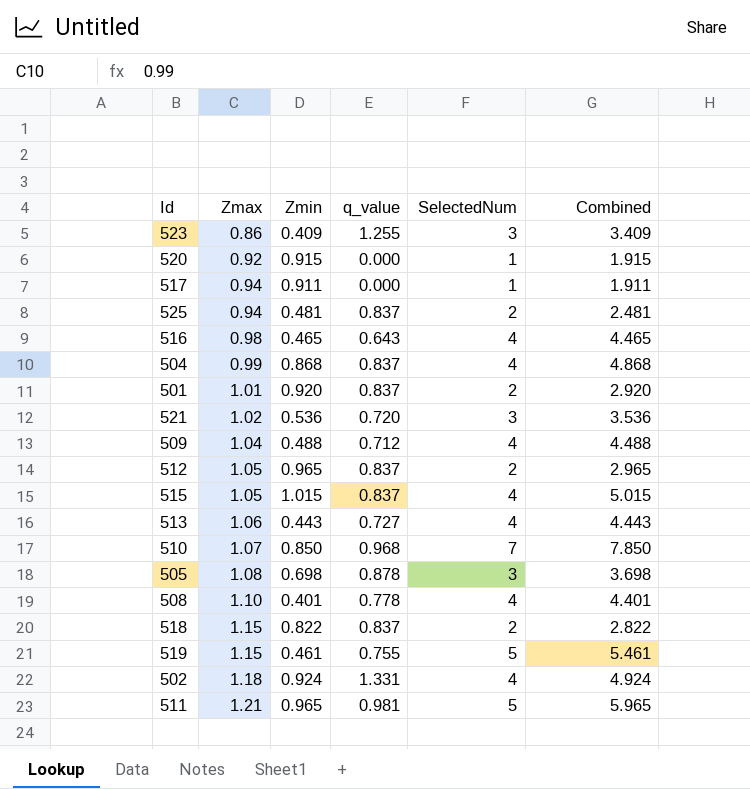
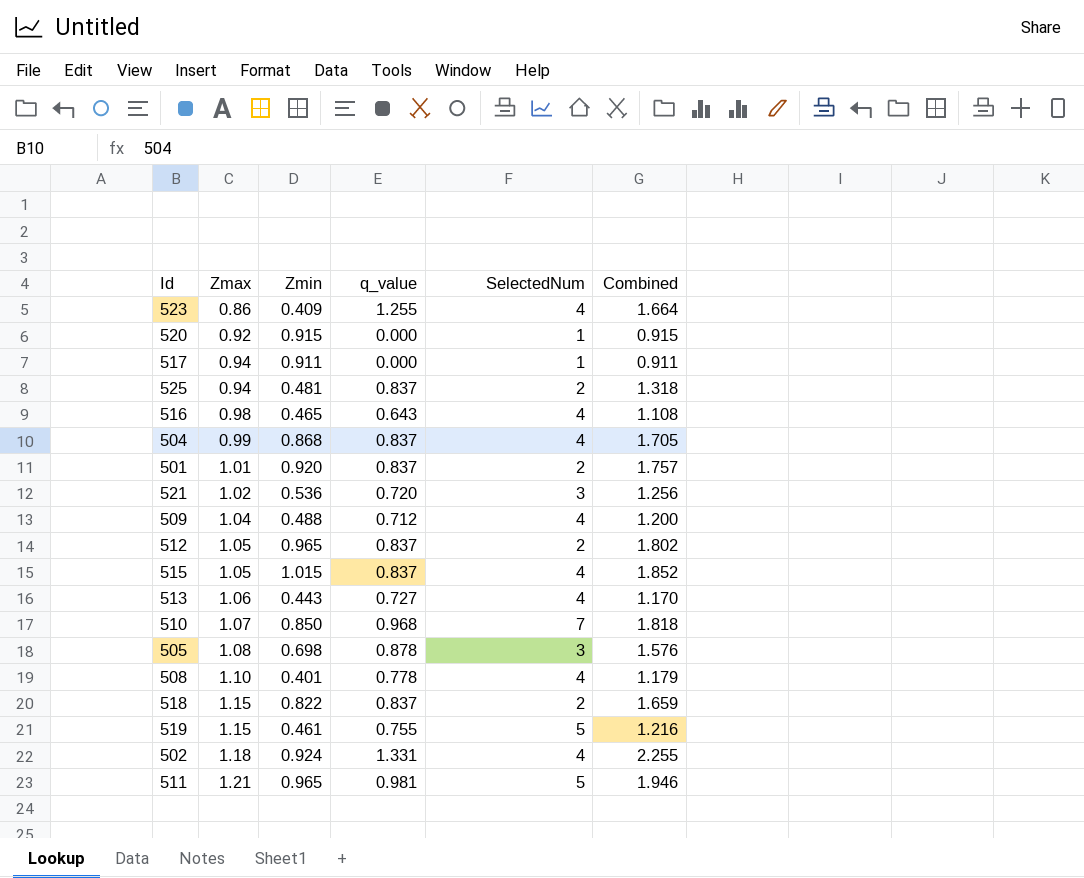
column Combined | formula: [Zmin] + [SelectedNum] -> [Zmin] + [q_value]
523 | SelectedNum: 3 -> 4

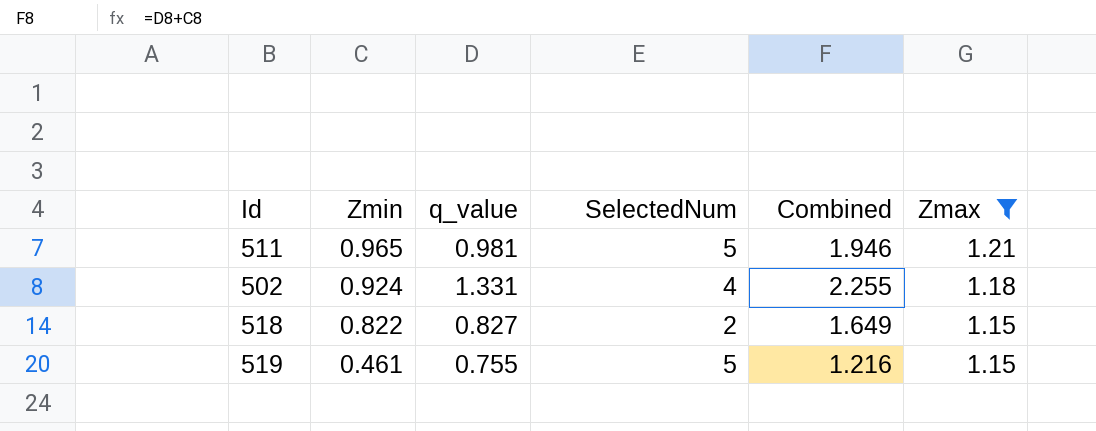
filter: none -> Zmax >= 1.15
row order: Zmax ascending -> Zmin descending
column Zmax | position: 2 -> 6
518 | q_value: 0.837 -> 0.827
518 | Combined: 1.659 -> 1.649

